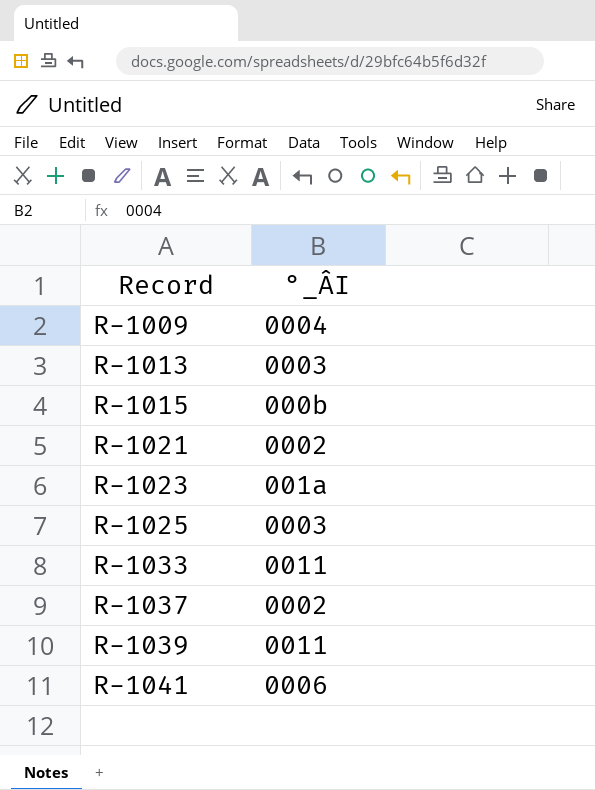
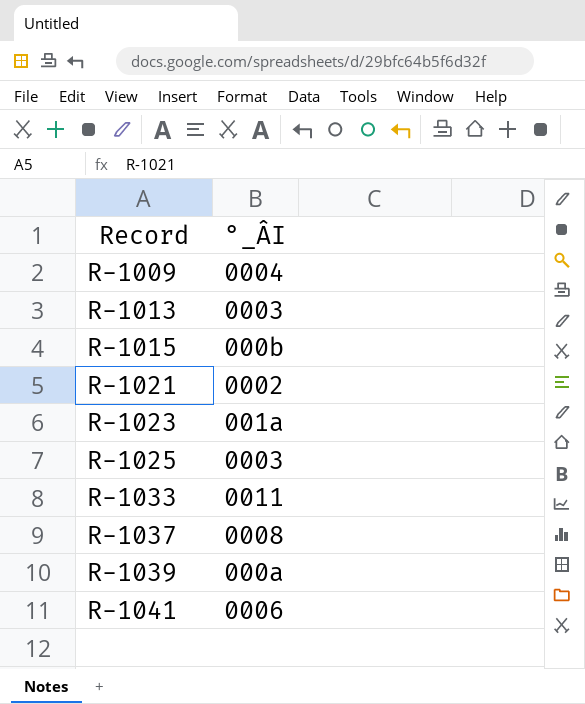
R-1037 | °_ÂI: 0002 -> 0008
R-1039 | °_ÂI: 0011 -> 000a

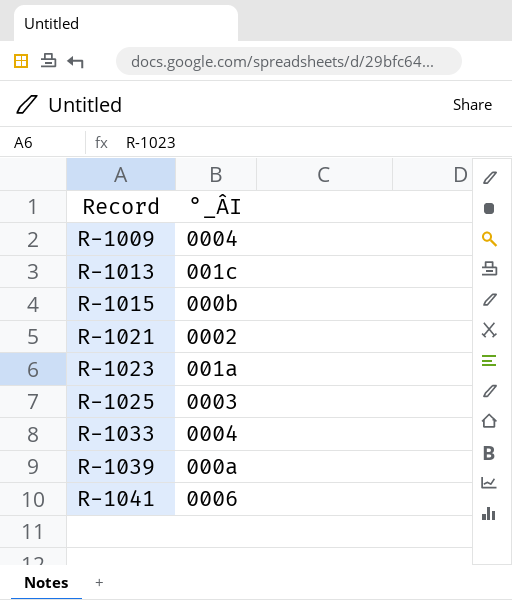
row R-1037: 0008 -> none
R-1013 | °_ÂI: 0003 -> 001c
R-1033 | °_ÂI: 0011 -> 0004

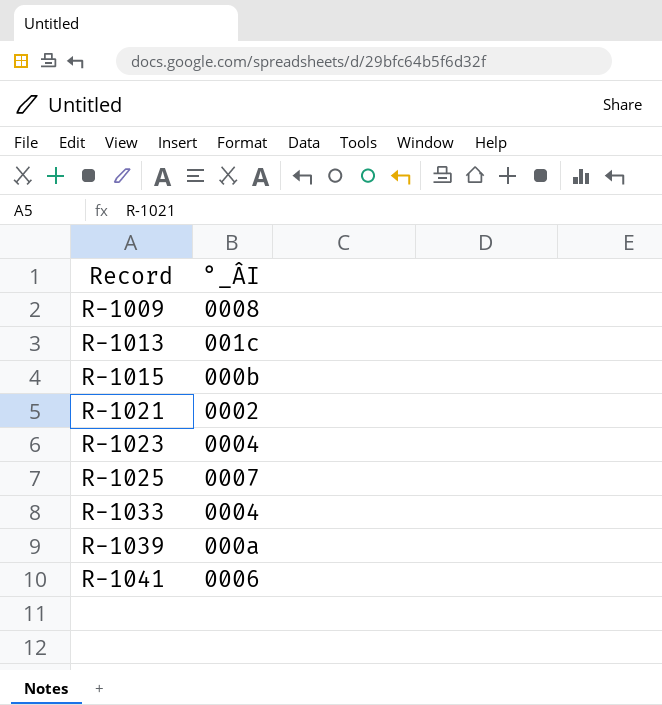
R-1009 | °_ÂI: 0004 -> 0008
R-1023 | °_ÂI: 001a -> 0004
R-1025 | °_ÂI: 0003 -> 0007

